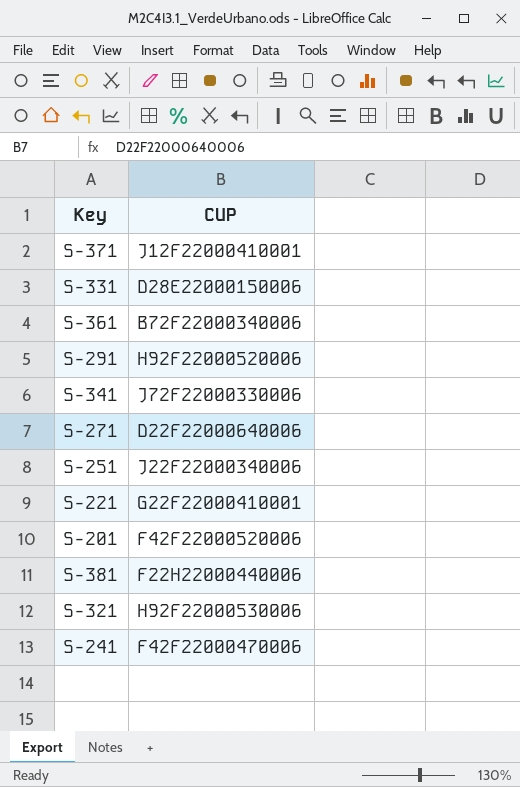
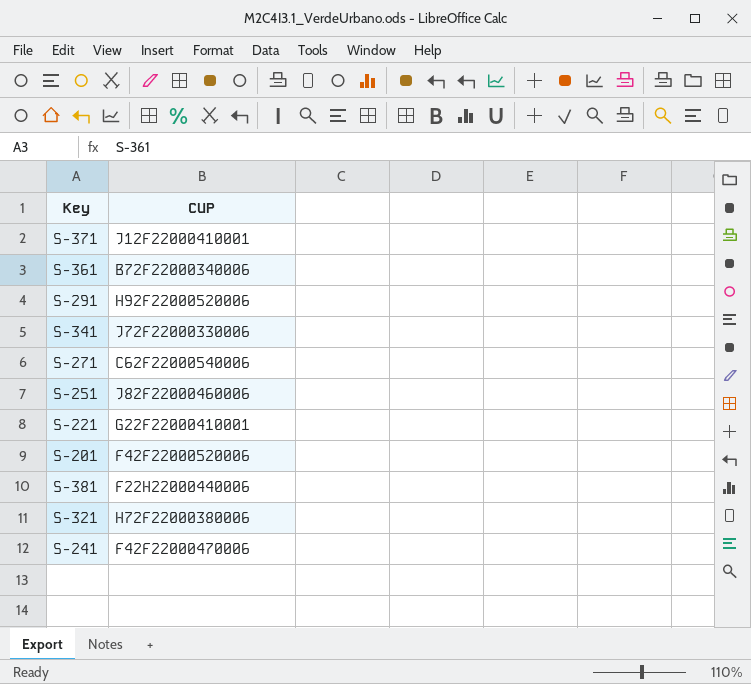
row S-331: D28E22000150006 -> none
S-271 | CUP: D22F22000640006 -> C62F22000540006
S-251 | CUP: J22F22000340006 -> J82F22000460006
S-321 | CUP: H92F22000530006 -> H72F22000380006

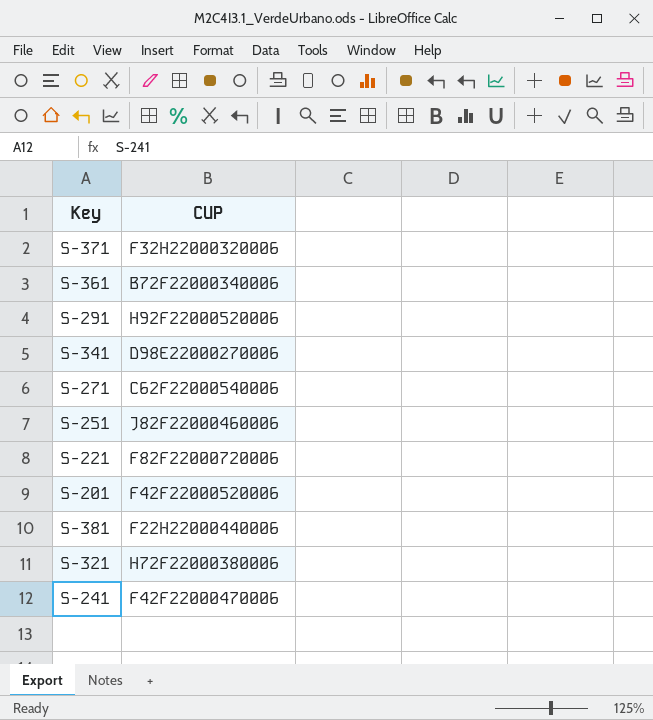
S-371 | CUP: J12F22000410001 -> F32H22000320006
S-341 | CUP: J72F22000330006 -> D98E22000270006
S-221 | CUP: G22F22000410001 -> F82F22000720006

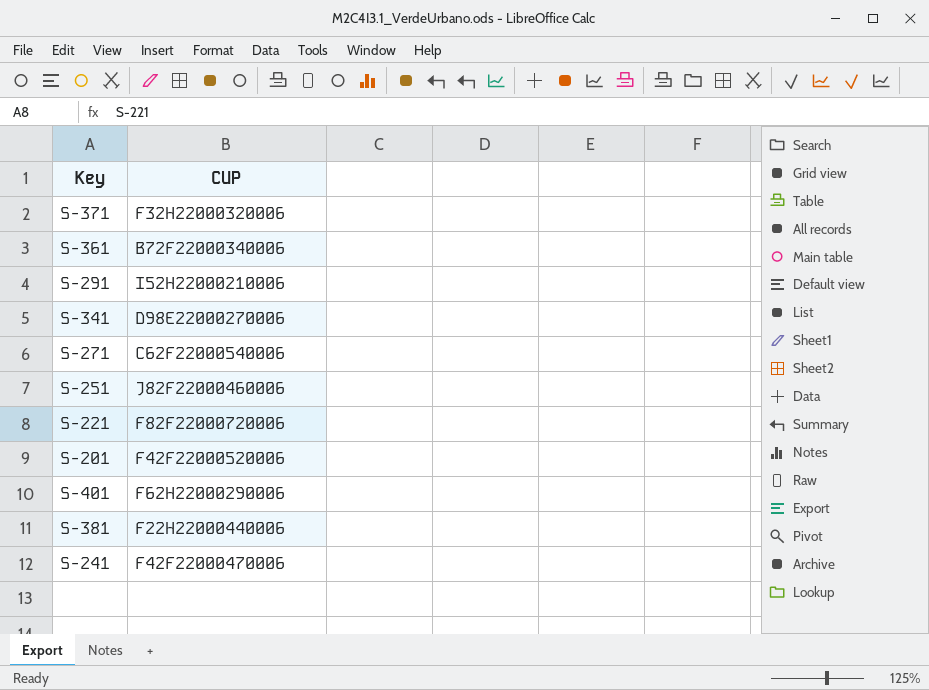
row S-321: H72F22000380006 -> none
S-291 | CUP: H92F22000520006 -> I52H22000210006
row S-401: none -> F62H22000290006

